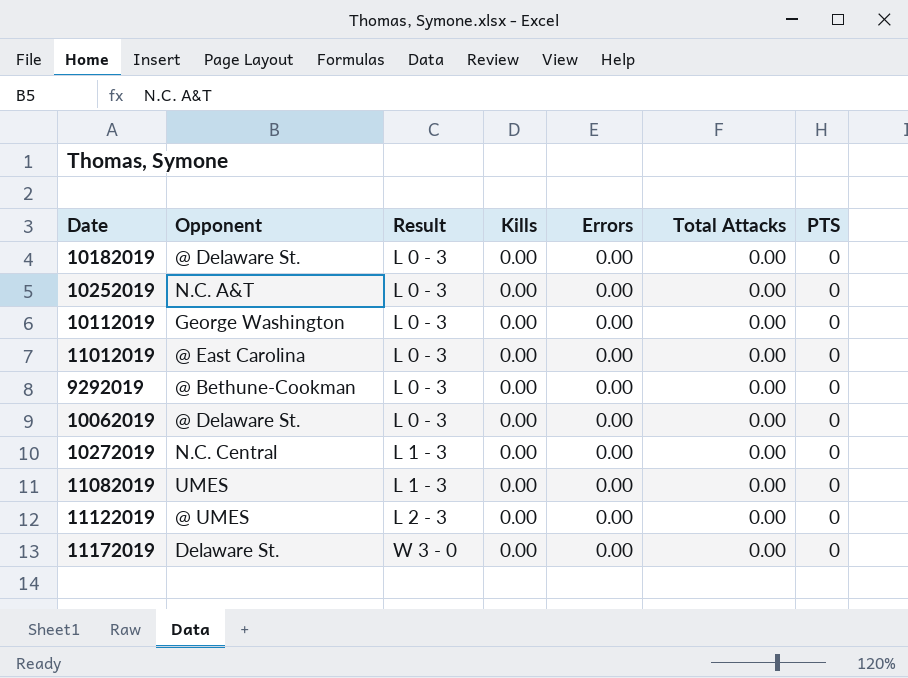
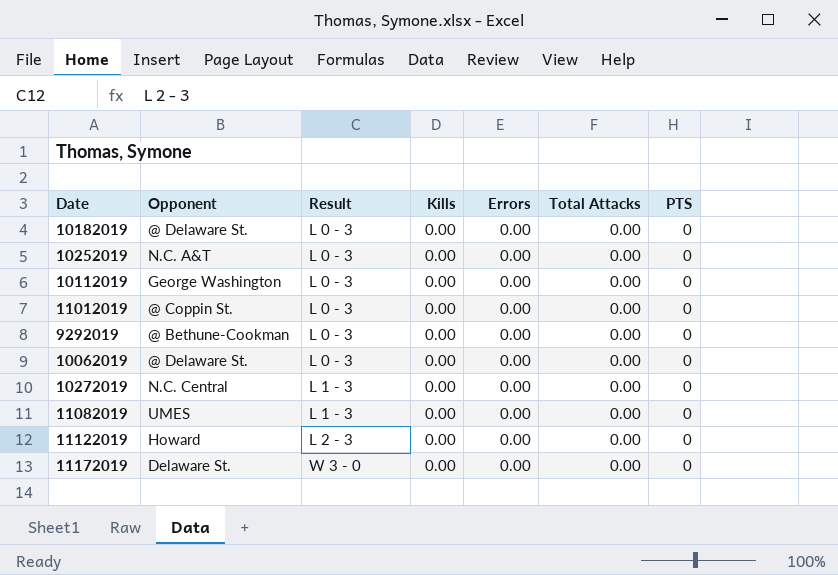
11012019 | Opponent: @ East Carolina -> @ Coppin St.
11122019 | Opponent: @ UMES -> Howard

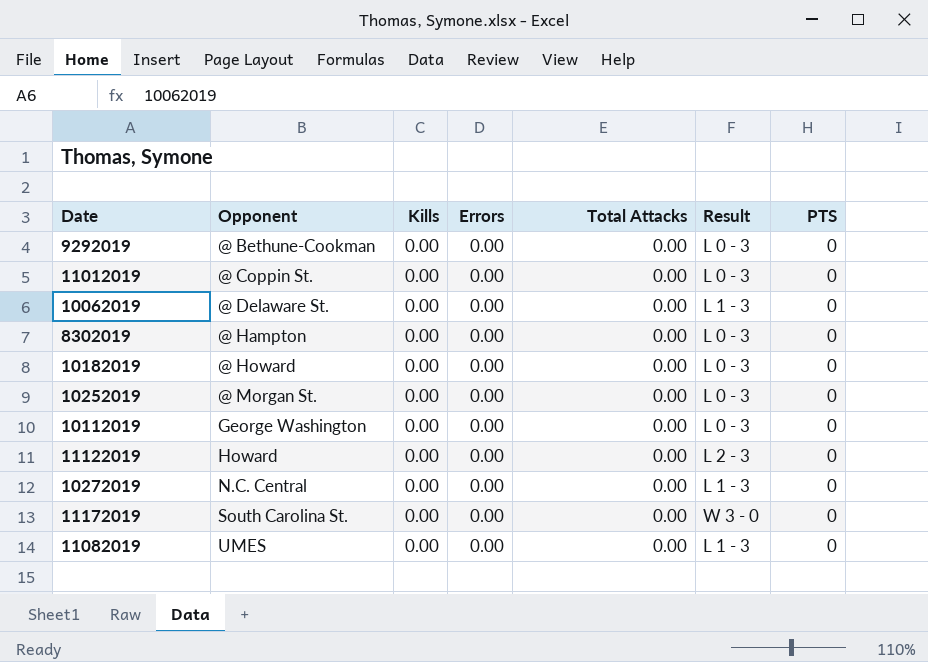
row order: Result ascending -> Opponent ascending
column Result | position: 3 -> 6
10062019 | Result: L 0 - 3 -> L 1 - 3
row 8302019: none -> @ Hampton | 0.00 | 0.00 | 0.00 | L 0 - 3 | 0
10182019 | Opponent: @ Delaware St. -> @ Howard
10252019 | Opponent: N.C. A&T -> @ Morgan St.
11172019 | Opponent: Delaware St. -> South Carolina St.

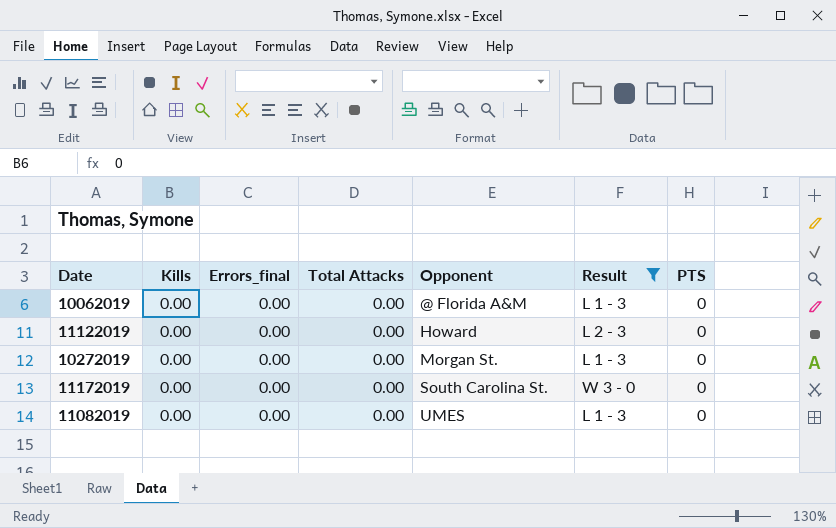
filter: none -> Result != L 0 - 3
column name: Errors -> Errors_final
column Opponent | position: 2 -> 5
10062019 | Opponent: @ Delaware St. -> @ Florida A&M
10272019 | Opponent: N.C. Central -> Morgan St.

